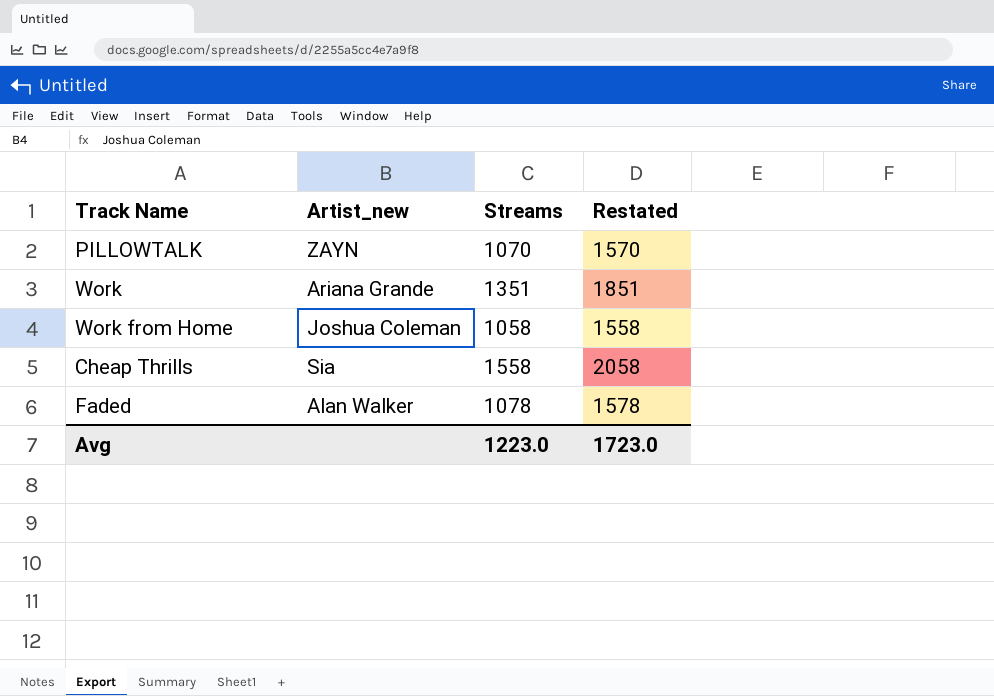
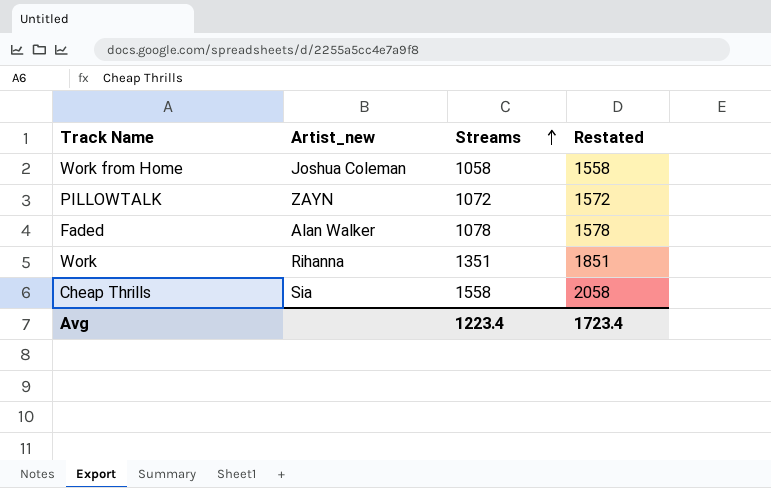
row order: none -> Streams ascending
PILLOWTALK | Streams: 1070 -> 1072
PILLOWTALK | Restated: 1570 -> 1572
Work | Artist_new: Ariana Grande -> Rihanna
Avg | Streams: 1223.0 -> 1223.4
Avg | Restated: 1723.0 -> 1723.4

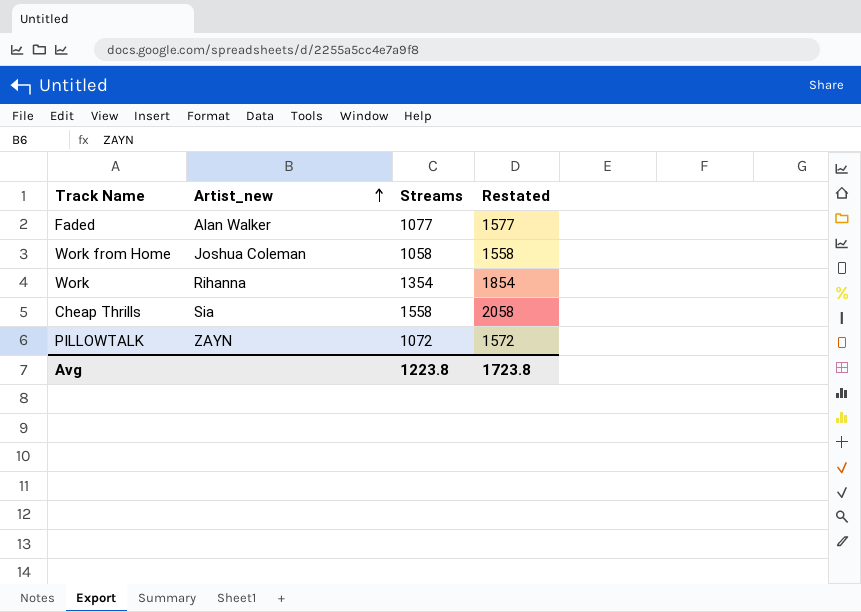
row order: Streams ascending -> Artist_new ascending
Faded | Streams: 1078 -> 1077
Faded | Restated: 1578 -> 1577
Work | Streams: 1351 -> 1354
Work | Restated: 1851 -> 1854
Avg | Streams: 1223.4 -> 1223.8
Avg | Restated: 1723.4 -> 1723.8

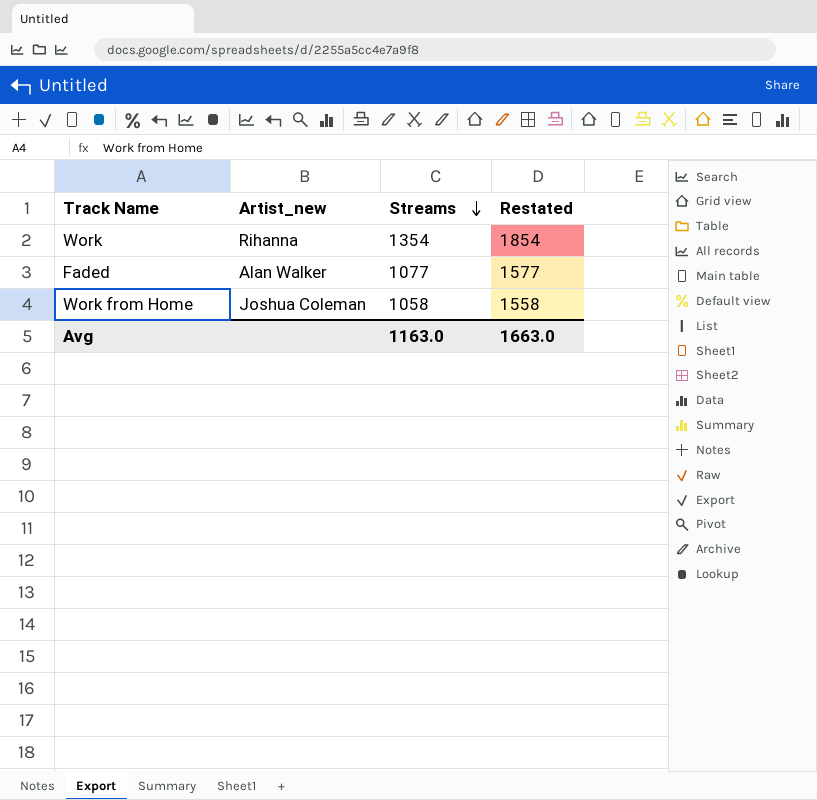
row order: Artist_new ascending -> Streams descending
row Cheap Thrills: Sia | 1558 | 2058 -> none
row PILLOWTALK: ZAYN | 1072 | 1572 -> none
Avg | Streams: 1223.8 -> 1163.0
Avg | Restated: 1723.8 -> 1663.0

